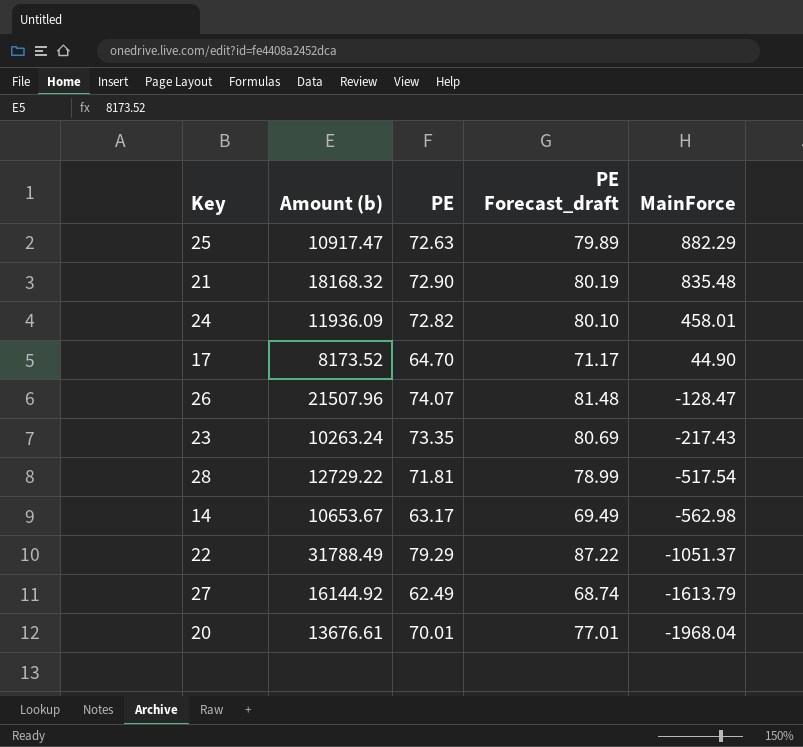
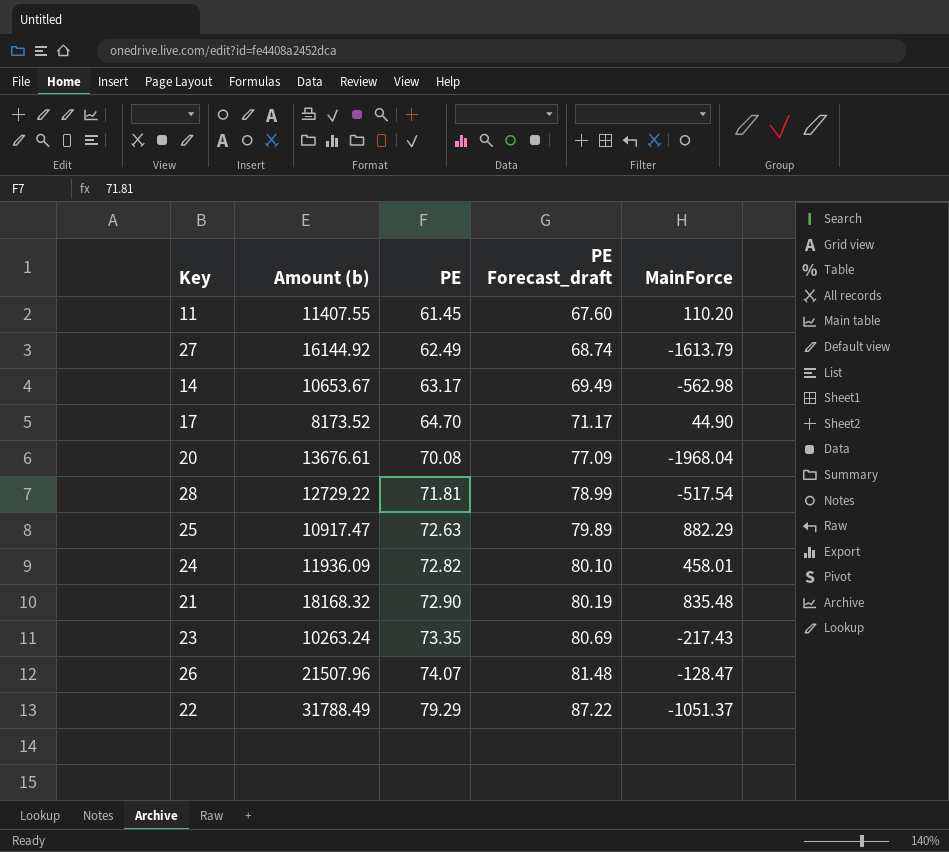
row order: MainForce descending -> PE ascending
row 11: none -> 11407.55 | 61.45 | 67.60 | 110.20
20 | PE: 70.01 -> 70.08
20 | PE Forecast_draft: 77.01 -> 77.09

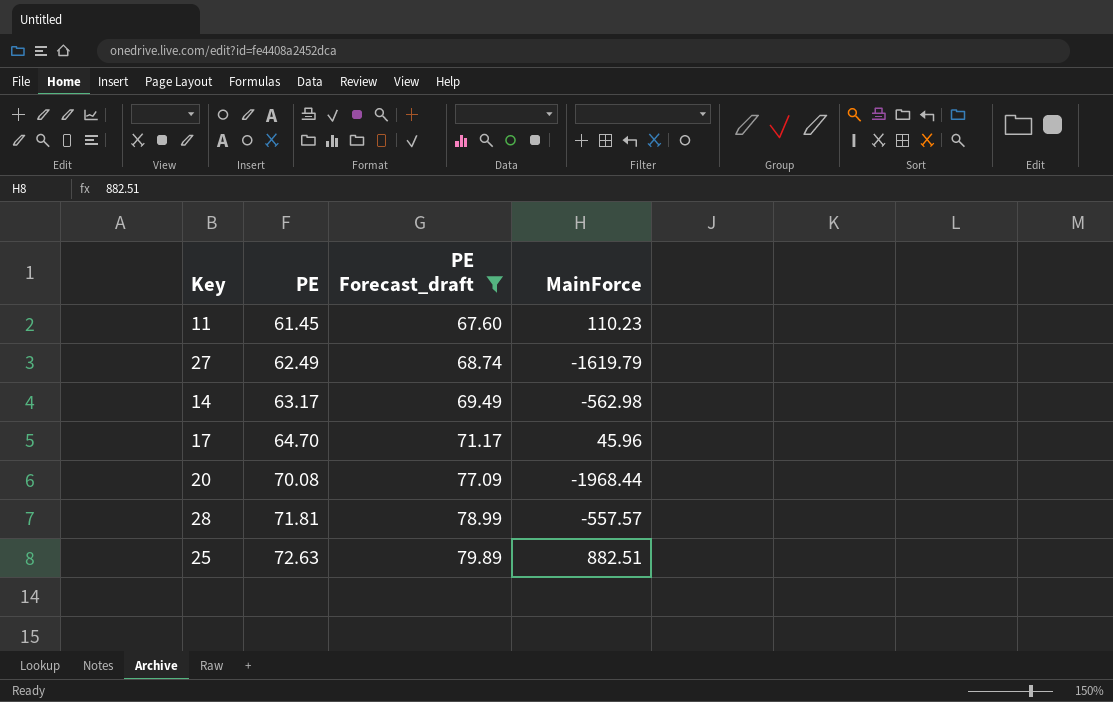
filter: none -> PE Forecast_draft <= 79.89
column Amount (b) | position: 2 -> none
11 | MainForce: 110.20 -> 110.23
27 | MainForce: -1613.79 -> -1619.79
17 | MainForce: 44.90 -> 45.96
20 | MainForce: -1968.04 -> -1968.44
28 | MainForce: -517.54 -> -557.57
25 | MainForce: 882.29 -> 882.51

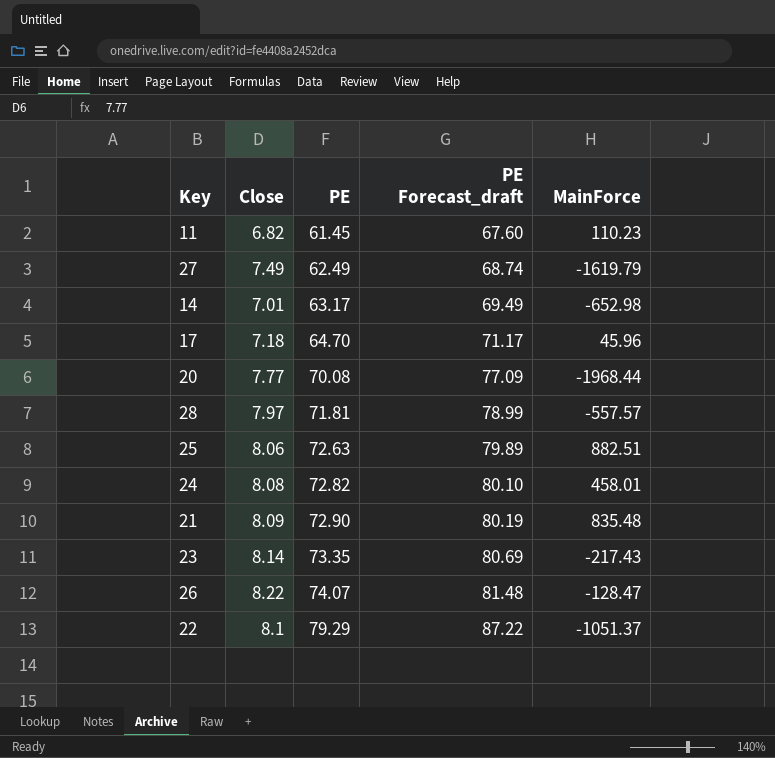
filter: PE Forecast_draft <= 79.89 -> none
column Close | position: none -> 2
14 | MainForce: -562.98 -> -652.98

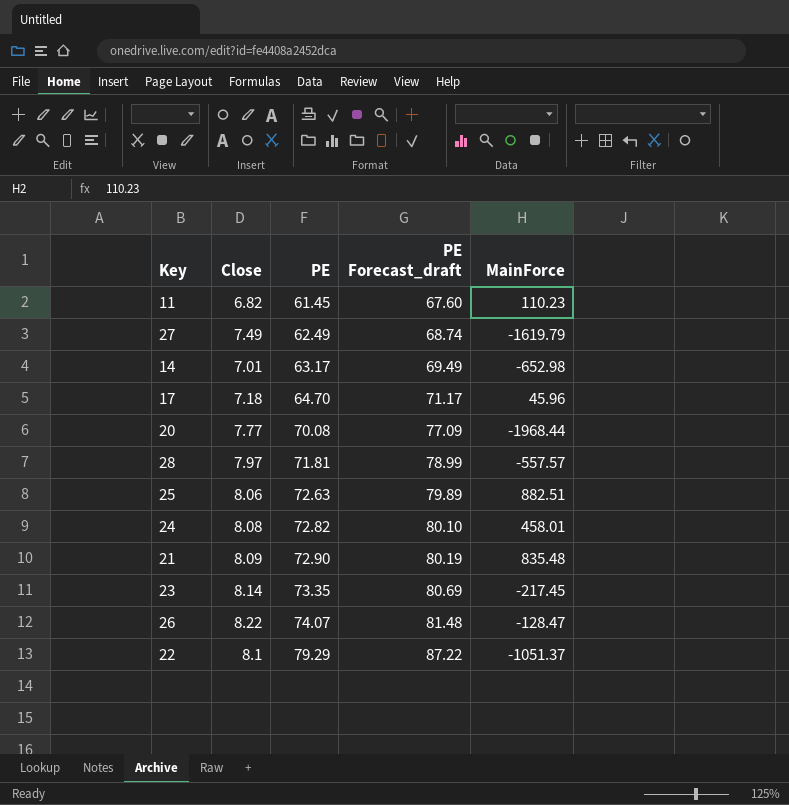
23 | MainForce: -217.43 -> -217.45

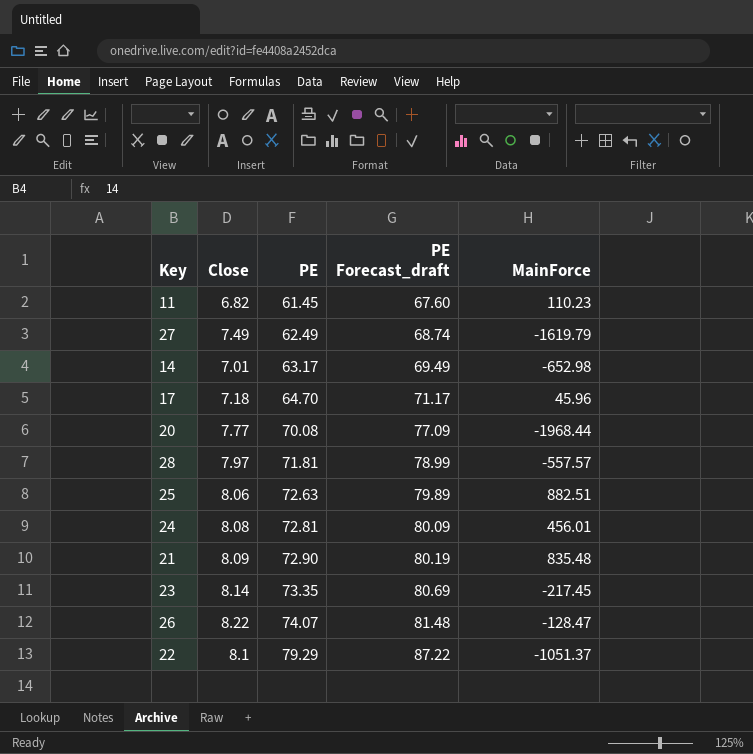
24 | PE: 72.82 -> 72.81
24 | PE Forecast_draft: 80.10 -> 80.09
24 | MainForce: 458.01 -> 456.01

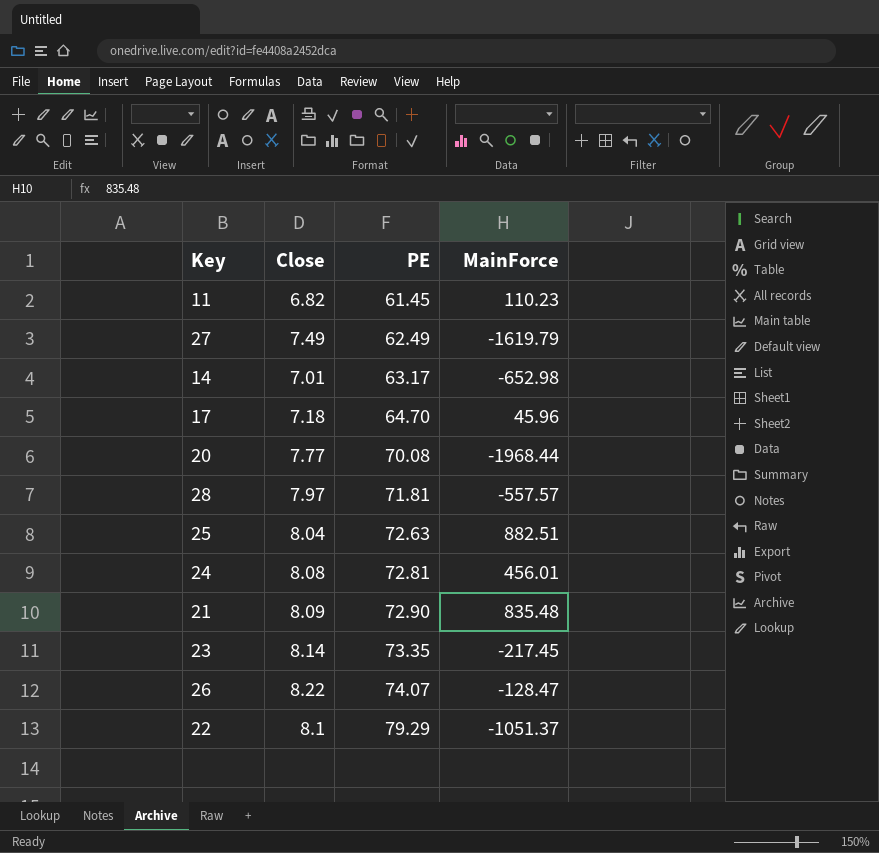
column PE Forecast_draft | formula: [PE] * 1.1 -> none
25 | Close: 8.06 -> 8.04

